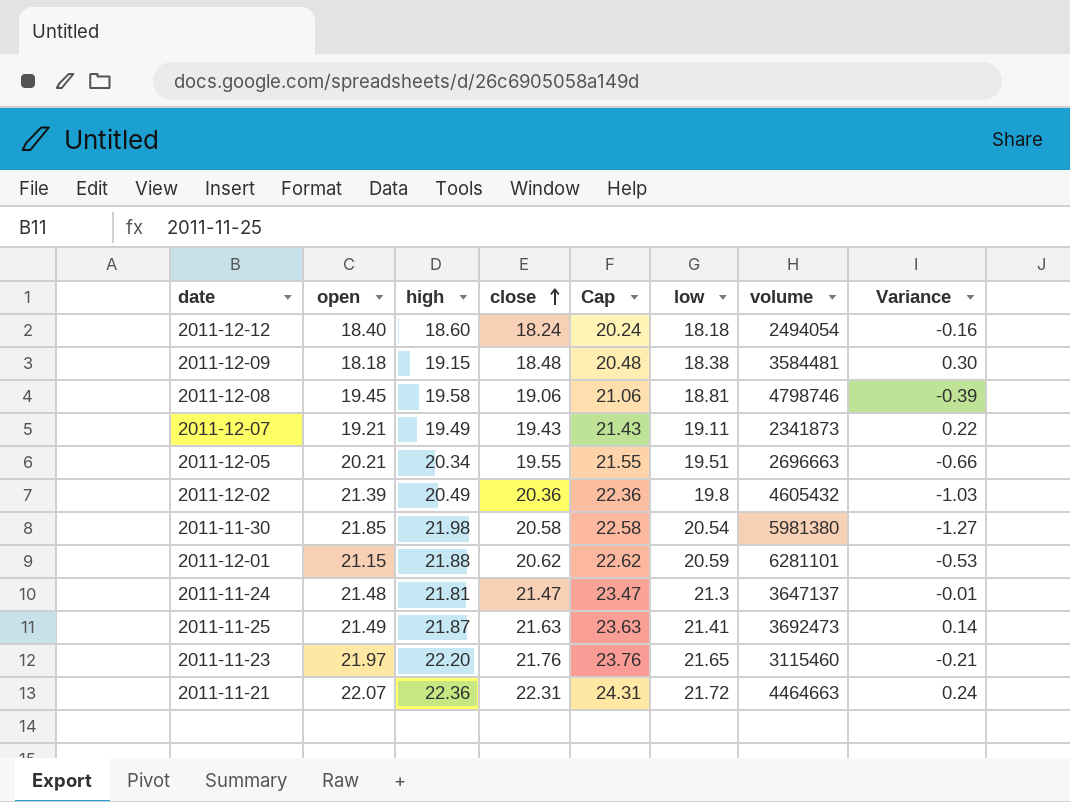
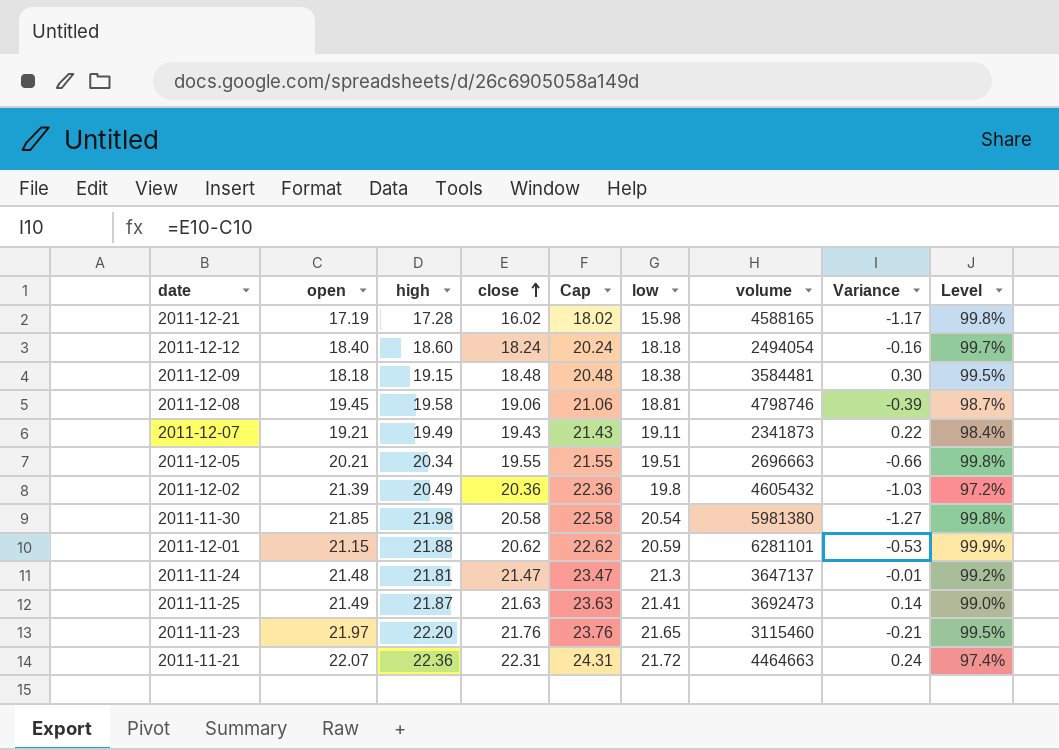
column Level | formula: none -> [low] / [close]
row 2011-12-21: none -> 17.19 | 17.28 | 16.02 | 18.02 | 15.98 | 4588165 | -1.17 | 99.8%

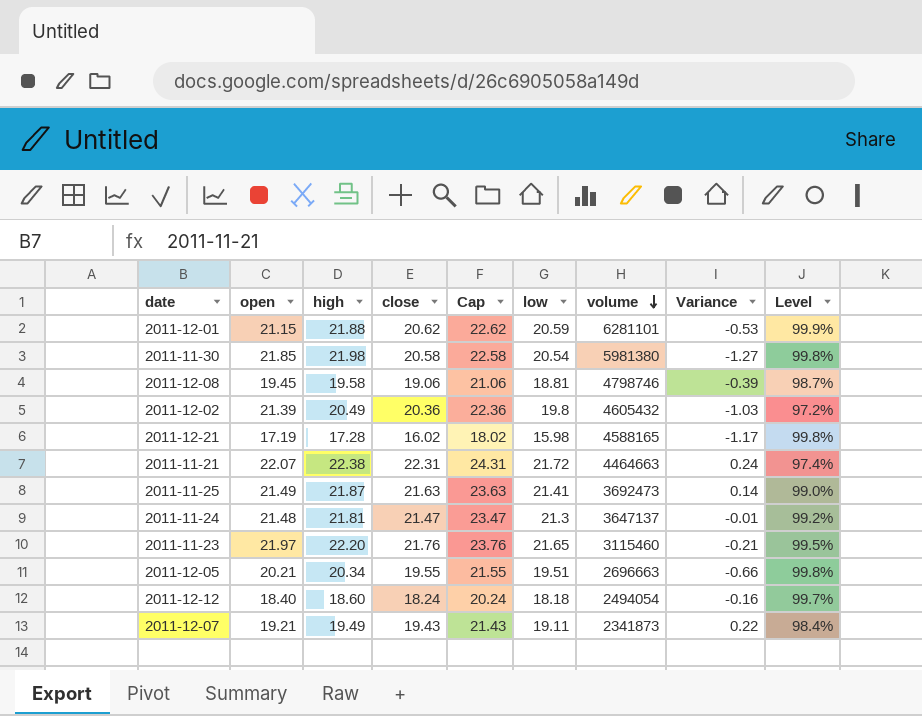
row order: close ascending -> volume descending
row 2011-12-09: 18.18 | 19.15 | 18.48 | 20.48 | 18.38 | 3584481 | 0.30 | 99.5% -> none
2011-11-21 | high: 22.36 -> 22.38

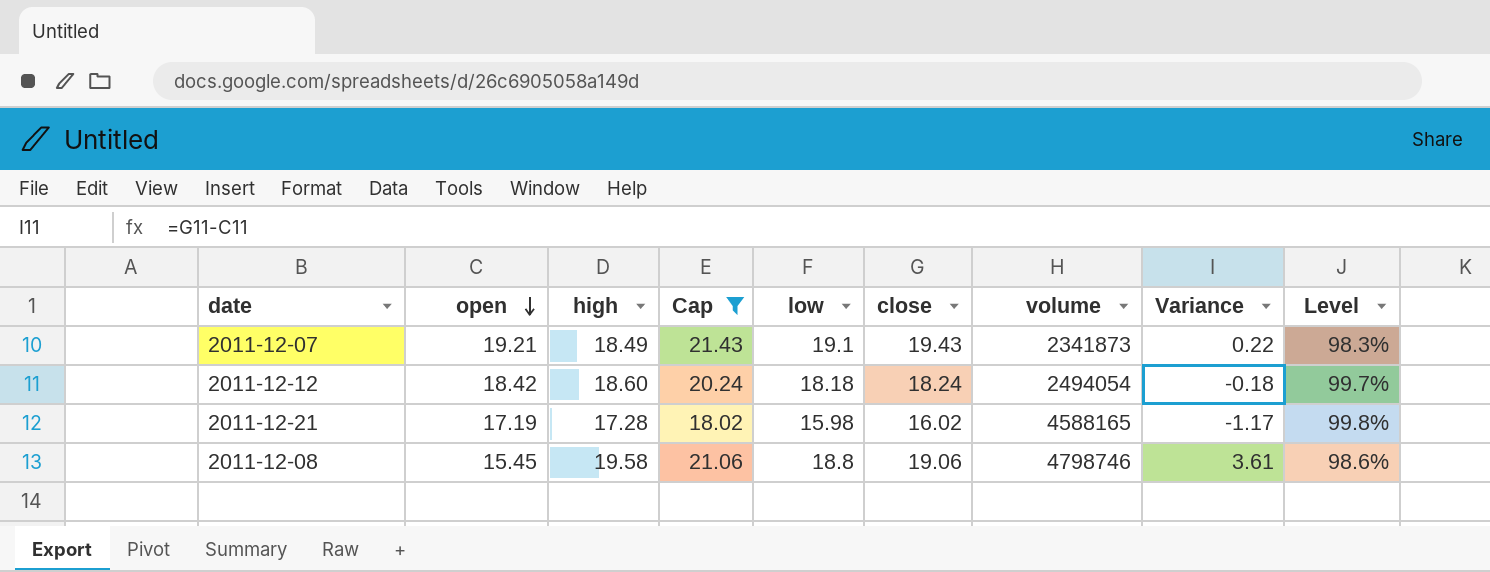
filter: none -> Cap <= 21.43
row order: volume descending -> open descending
column close | position: 4 -> 6
2011-12-07 | high: 19.49 -> 18.49
2011-12-07 | low: 19.11 -> 19.1
2011-12-07 | Level: 98.4% -> 98.3%
2011-12-12 | open: 18.40 -> 18.42
2011-12-12 | Variance: -0.16 -> -0.18
2011-12-08 | open: 19.45 -> 15.45
2011-12-08 | low: 18.81 -> 18.8
2011-12-08 | Variance: -0.39 -> 3.61
2011-12-08 | Level: 98.7% -> 98.6%

